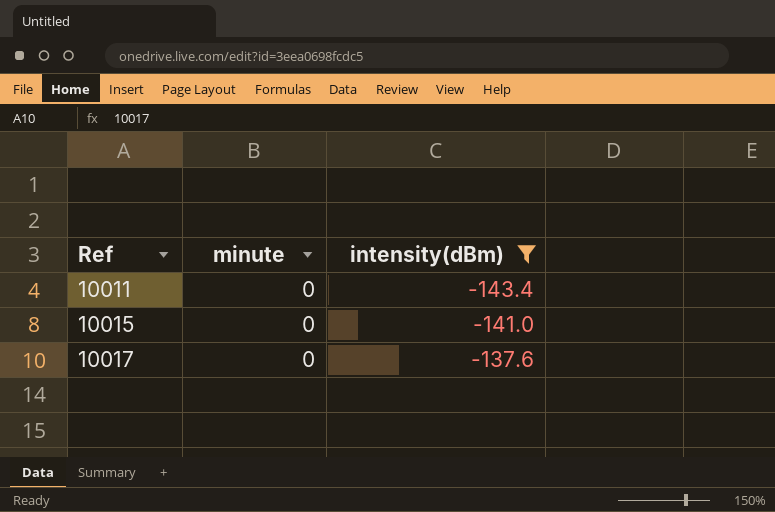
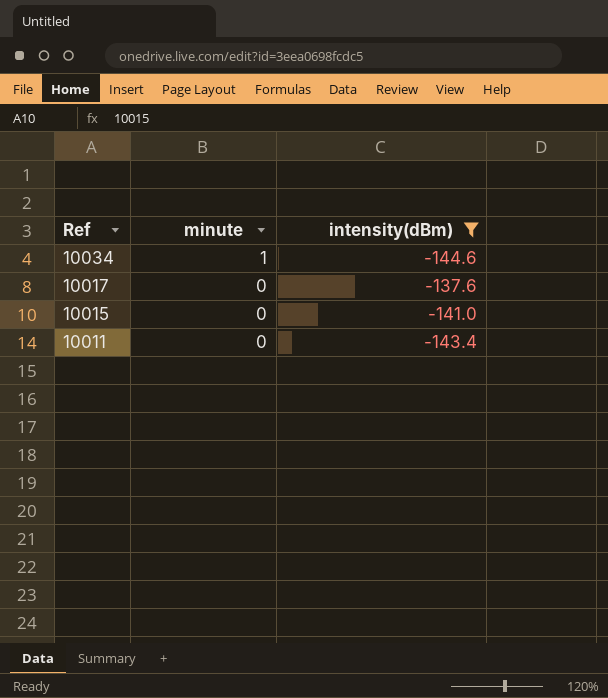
row order: Ref ascending -> Ref descending
row 10034: none -> 1 | -144.6

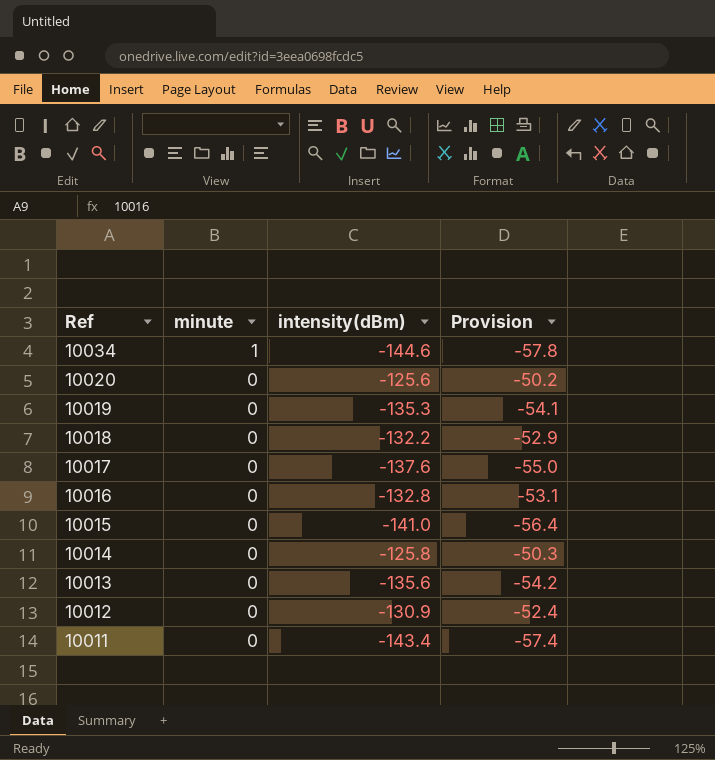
filter: intensity(dBm) <= -137.6 -> none
column Provision | formula: none -> [intensity(dBm)] * 0.4

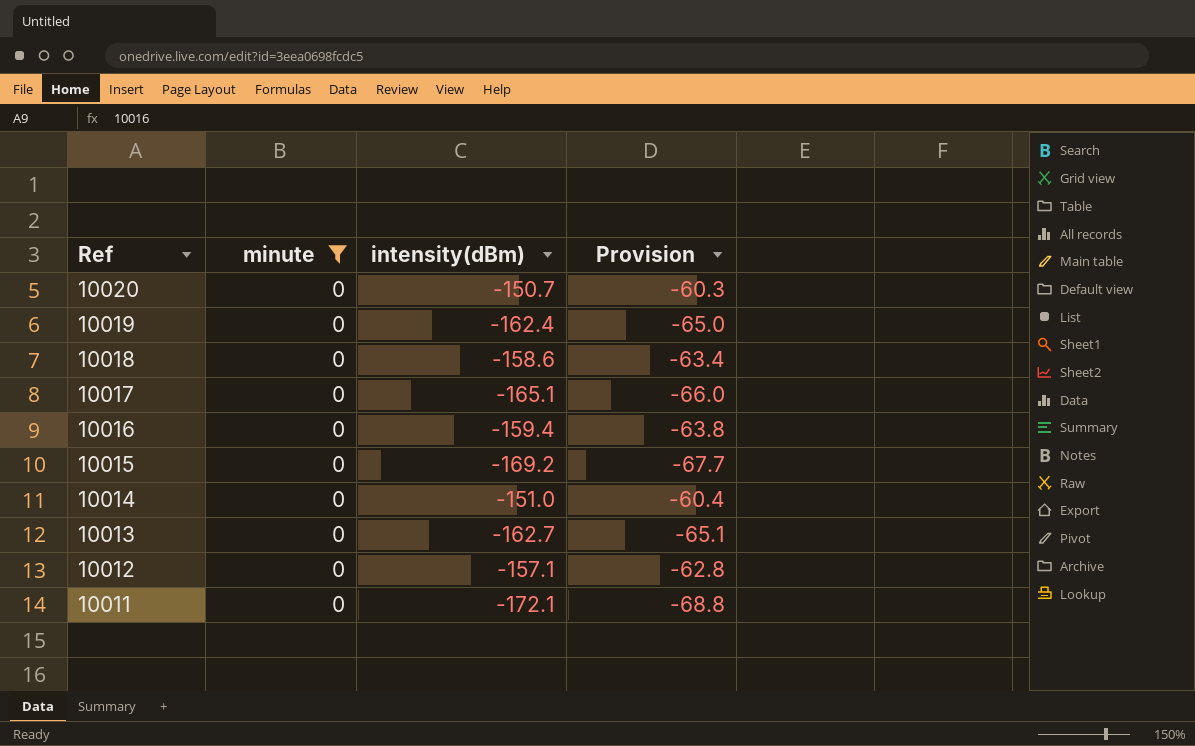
filter: none -> minute = 0
10020 | intensity(dBm): -125.6 -> -150.7
10020 | Provision: -50.2 -> -60.3
10019 | intensity(dBm): -135.3 -> -162.4
10019 | Provision: -54.1 -> -65.0
10018 | intensity(dBm): -132.2 -> -158.6
10018 | Provision: -52.9 -> -63.4
10017 | intensity(dBm): -137.6 -> -165.1
10017 | Provision: -55.0 -> -66.0
10016 | intensity(dBm): -132.8 -> -159.4
10016 | Provision: -53.1 -> -63.8
10015 | intensity(dBm): -141.0 -> -169.2
10015 | Provision: -56.4 -> -67.7
10014 | intensity(dBm): -125.8 -> -151.0
10014 | Provision: -50.3 -> -60.4
10013 | intensity(dBm): -135.6 -> -162.7
10013 | Provision: -54.2 -> -65.1
10012 | intensity(dBm): -130.9 -> -157.1
10012 | Provision: -52.4 -> -62.8
10011 | intensity(dBm): -143.4 -> -172.1
10011 | Provision: -57.4 -> -68.8

